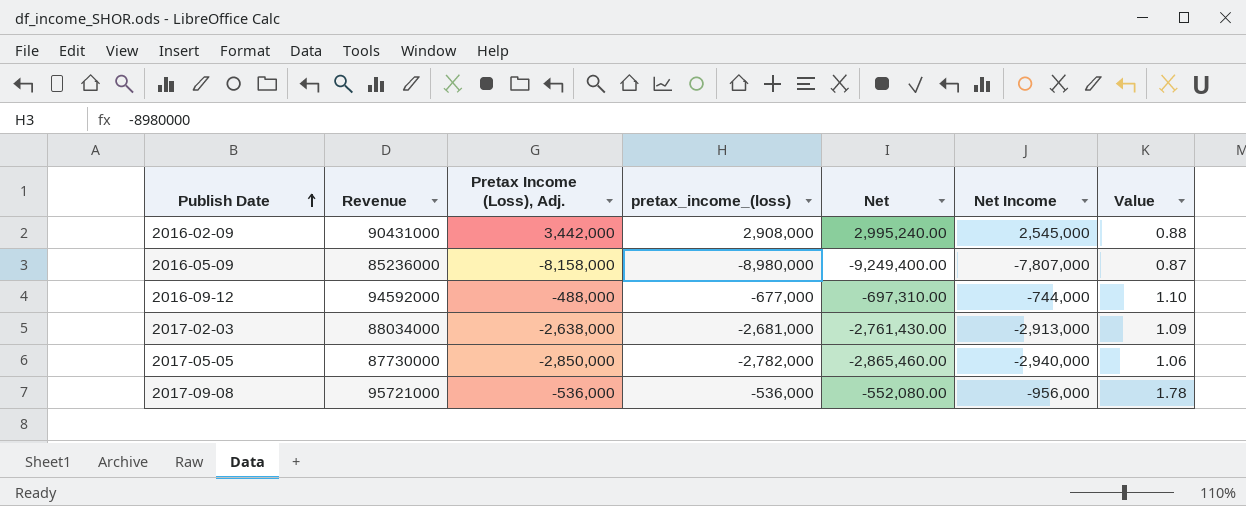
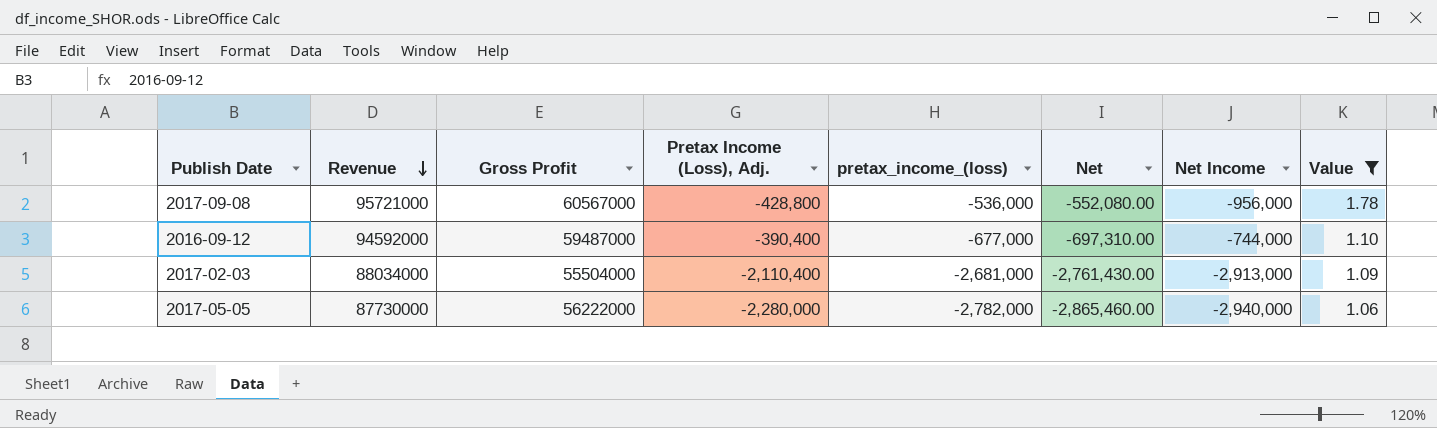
filter: none -> Value >= 1.06
row order: Publish Date ascending -> Revenue descending
column Gross Profit | position: none -> 3
2017-09-08 | Pretax Income (Loss), Adj.: -536,000 -> -428,800
2016-09-12 | Pretax Income (Loss), Adj.: -488,000 -> -390,400
2017-02-03 | Pretax Income (Loss), Adj.: -2,638,000 -> -2,110,400
2017-05-05 | Pretax Income (Loss), Adj.: -2,850,000 -> -2,280,000

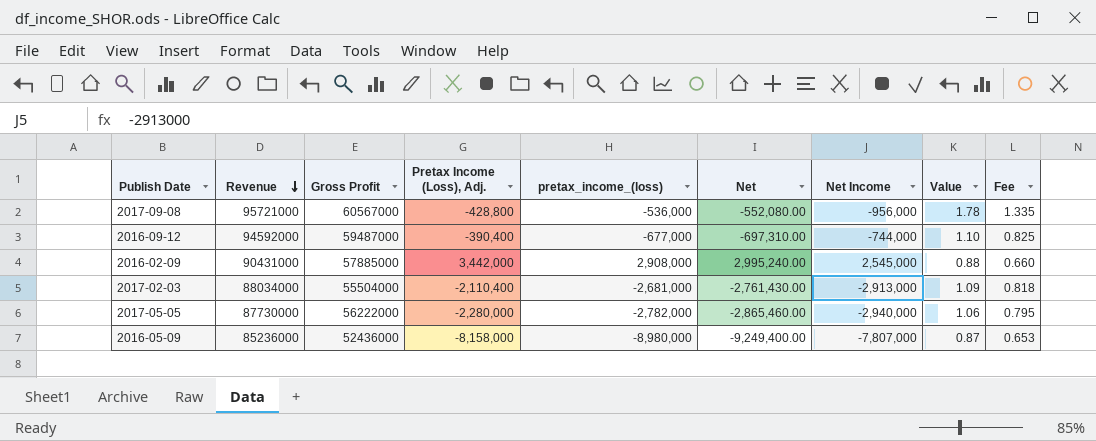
filter: Value >= 1.06 -> none
column Fee | formula: none -> [Value] * 0.75

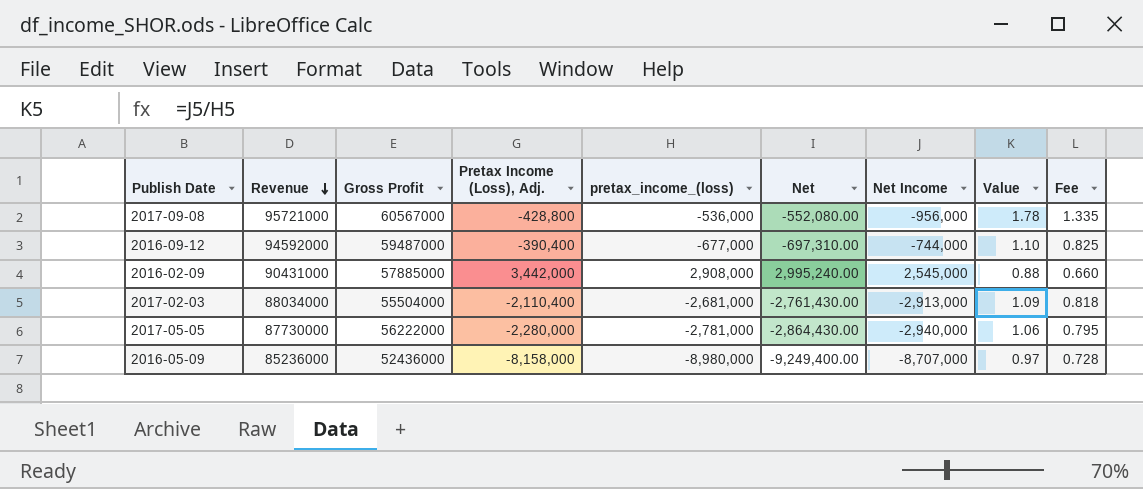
2017-05-05 | pretax_income_(loss): -2,782,000 -> -2,781,000
2017-05-05 | Net: -2,865,460.00 -> -2,864,430.00
2016-05-09 | Net Income: -7,807,000 -> -8,707,000
2016-05-09 | Value: 0.87 -> 0.97
2016-05-09 | Fee: 0.653 -> 0.728

